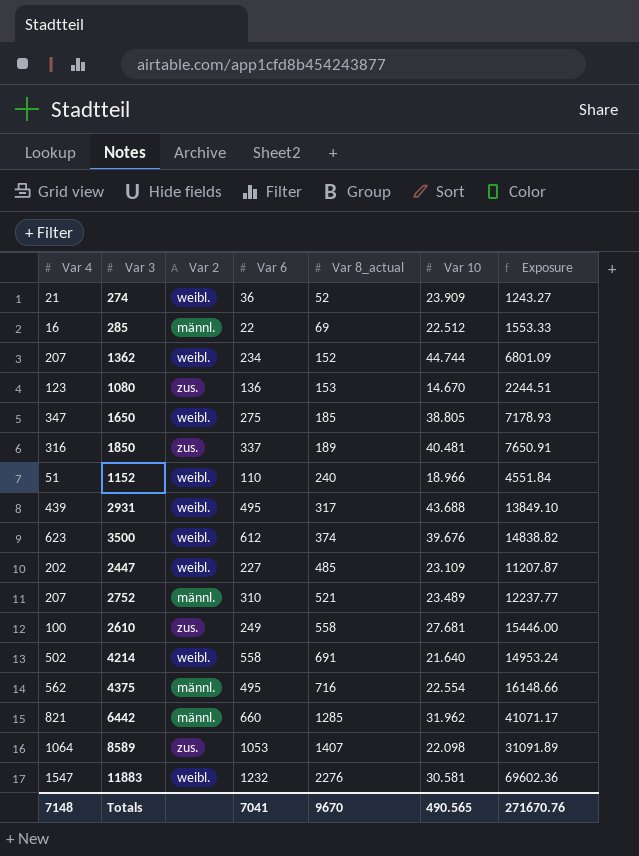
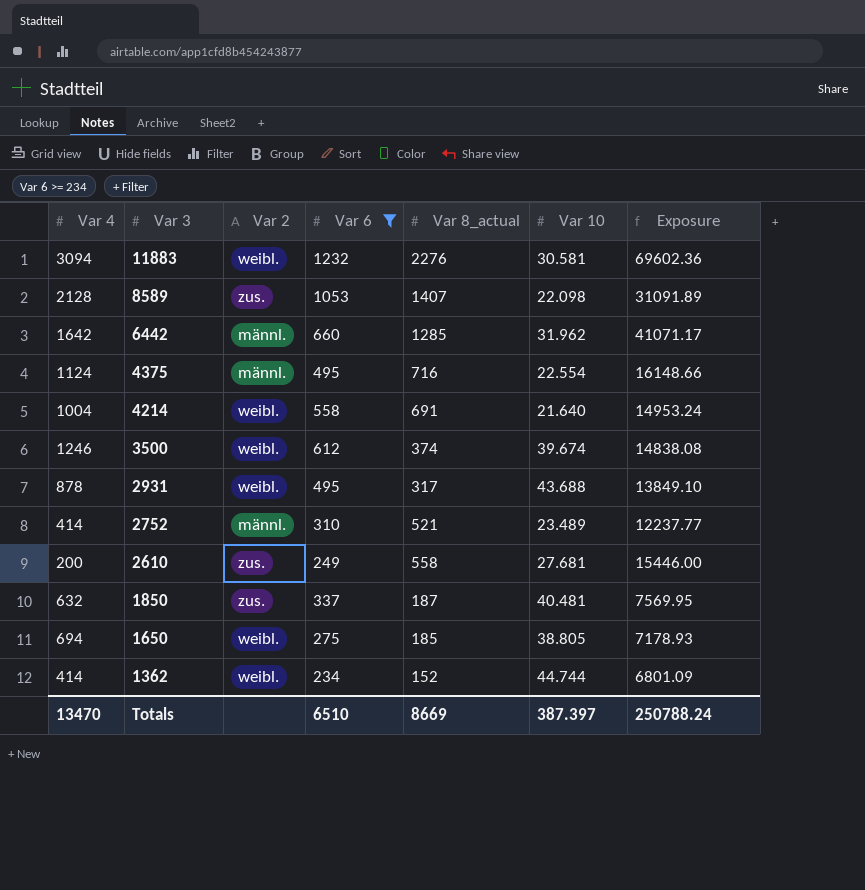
filter: none -> Var 6 >= 234
row order: Var 8_actual ascending -> Var 3 descending
11883 | Var 4: 1547 -> 3094
8589 | Var 4: 1064 -> 2128
6442 | Var 4: 821 -> 1642
4375 | Var 4: 562 -> 1124
4214 | Var 4: 502 -> 1004
3500 | Var 4: 623 -> 1246
3500 | Var 10: 39.676 -> 39.674
3500 | Exposure: 14838.82 -> 14838.08
2931 | Var 4: 439 -> 878
2752 | Var 4: 207 -> 414
2610 | Var 4: 100 -> 200
1850 | Var 4: 316 -> 632
1850 | Var 8_actual: 189 -> 187
1850 | Exposure: 7650.91 -> 7569.95
1650 | Var 4: 347 -> 694
1362 | Var 4: 207 -> 414
Totals | Var 4: 7148 -> 13470
Totals | Var 6: 7041 -> 6510
Totals | Var 8_actual: 9670 -> 8669
Totals | Var 10: 490.565 -> 387.397
Totals | Exposure: 271670.76 -> 250788.24

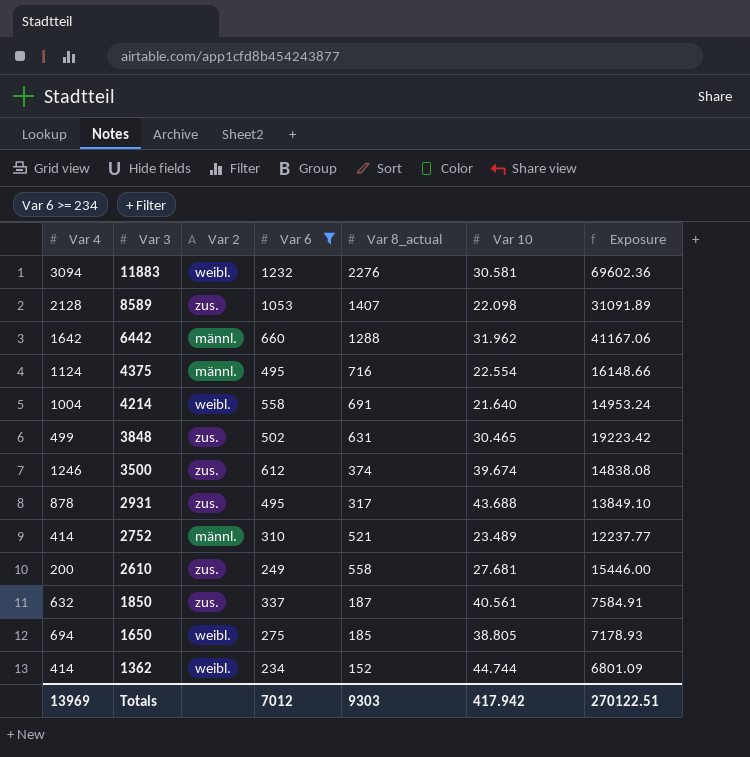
6442 | Var 8_actual: 1285 -> 1288
6442 | Exposure: 41071.17 -> 41167.06
row 3848: none -> 499 | zus. | 502 | 631 | 30.465 | 19223.42
3500 | Var 2: weibl. -> zus.
2931 | Var 2: weibl. -> zus.
1850 | Var 10: 40.481 -> 40.561
1850 | Exposure: 7569.95 -> 7584.91
Totals | Var 4: 13470 -> 13969
Totals | Var 6: 6510 -> 7012
Totals | Var 8_actual: 8669 -> 9303
Totals | Var 10: 387.397 -> 417.942
Totals | Exposure: 250788.24 -> 270122.51

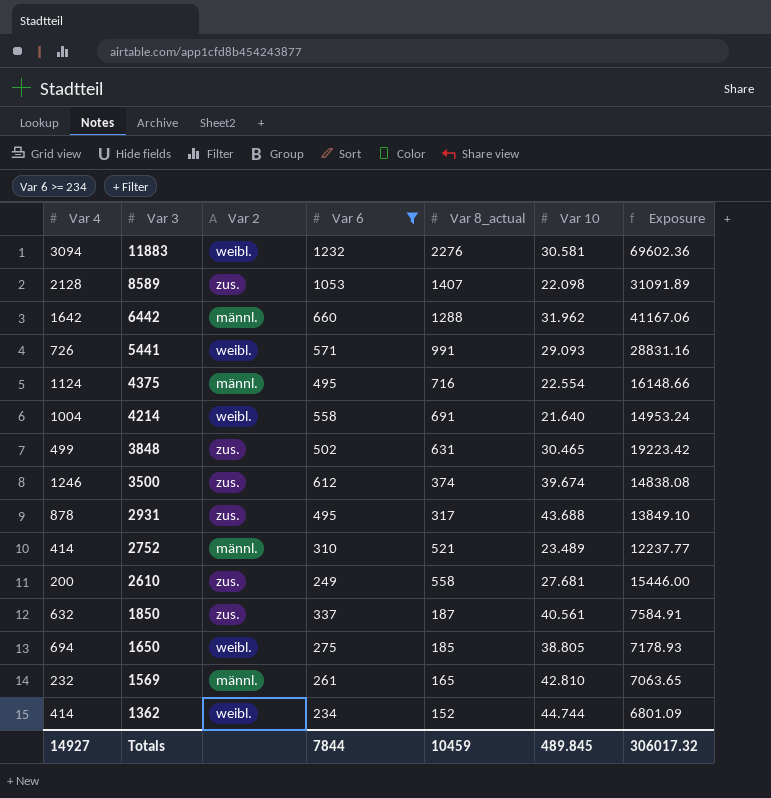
row 5441: none -> 726 | weibl. | 571 | 991 | 29.093 | 28831.16
row 1569: none -> 232 | männl. | 261 | 165 | 42.810 | 7063.65
Totals | Var 4: 13969 -> 14927
Totals | Var 6: 7012 -> 7844
Totals | Var 8_actual: 9303 -> 10459
Totals | Var 10: 417.942 -> 489.845
Totals | Exposure: 270122.51 -> 306017.32

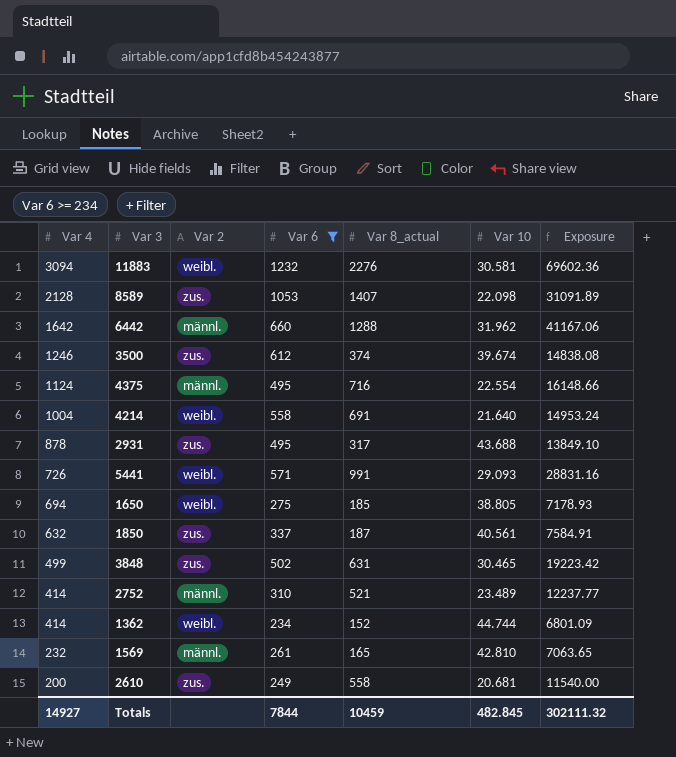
row order: Var 3 descending -> Var 4 descending
2610 | Var 10: 27.681 -> 20.681
2610 | Exposure: 15446.00 -> 11540.00
Totals | Var 10: 489.845 -> 482.845
Totals | Exposure: 306017.32 -> 302111.32

